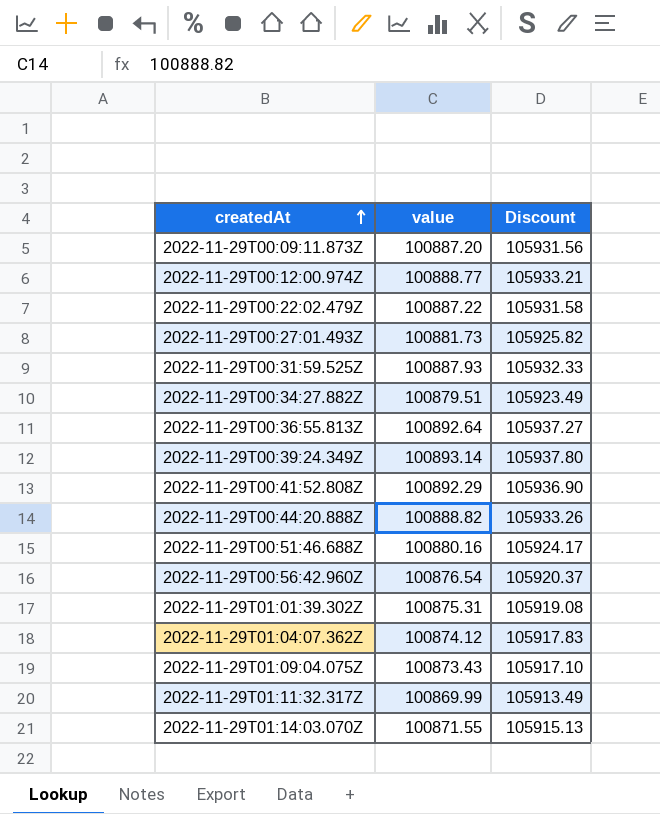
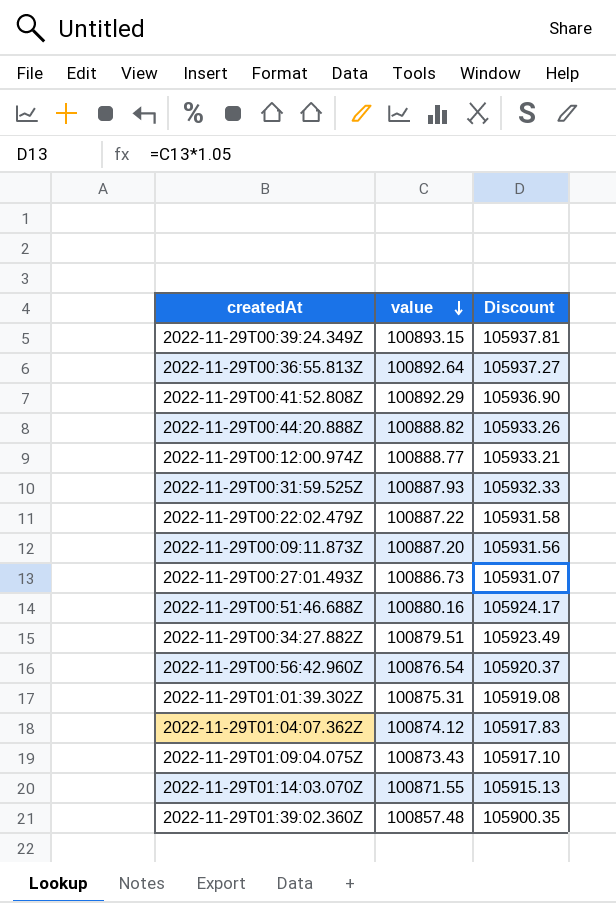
row order: createdAt ascending -> value descending
row 2022-11-29T01:11:32.317Z: 100869.99 | 105913.49 -> none
2022-11-29T00:39:24.349Z | value: 100893.14 -> 100893.15
2022-11-29T00:39:24.349Z | Discount: 105937.80 -> 105937.81
2022-11-29T00:27:01.493Z | value: 100881.73 -> 100886.73
2022-11-29T00:27:01.493Z | Discount: 105925.82 -> 105931.07
row 2022-11-29T01:39:02.360Z: none -> 100857.48 | 105900.35

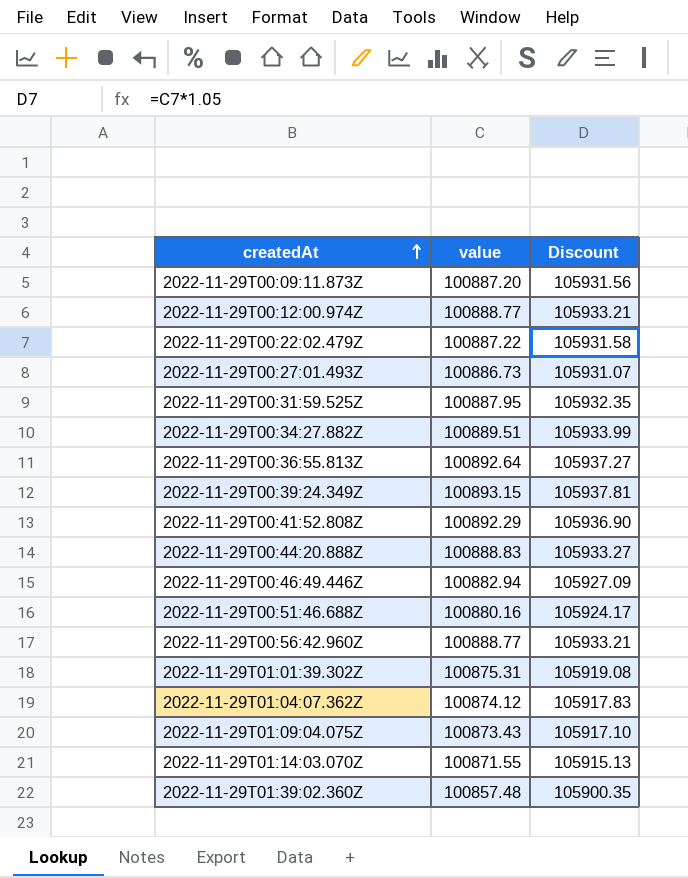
row order: value descending -> createdAt ascending
2022-11-29T00:31:59.525Z | value: 100887.93 -> 100887.95
2022-11-29T00:31:59.525Z | Discount: 105932.33 -> 105932.35
2022-11-29T00:34:27.882Z | value: 100879.51 -> 100889.51
2022-11-29T00:34:27.882Z | Discount: 105923.49 -> 105933.99
2022-11-29T00:44:20.888Z | value: 100888.82 -> 100888.83
2022-11-29T00:44:20.888Z | Discount: 105933.26 -> 105933.27
row 2022-11-29T00:46:49.446Z: none -> 100882.94 | 105927.09
2022-11-29T00:56:42.960Z | value: 100876.54 -> 100888.77
2022-11-29T00:56:42.960Z | Discount: 105920.37 -> 105933.21

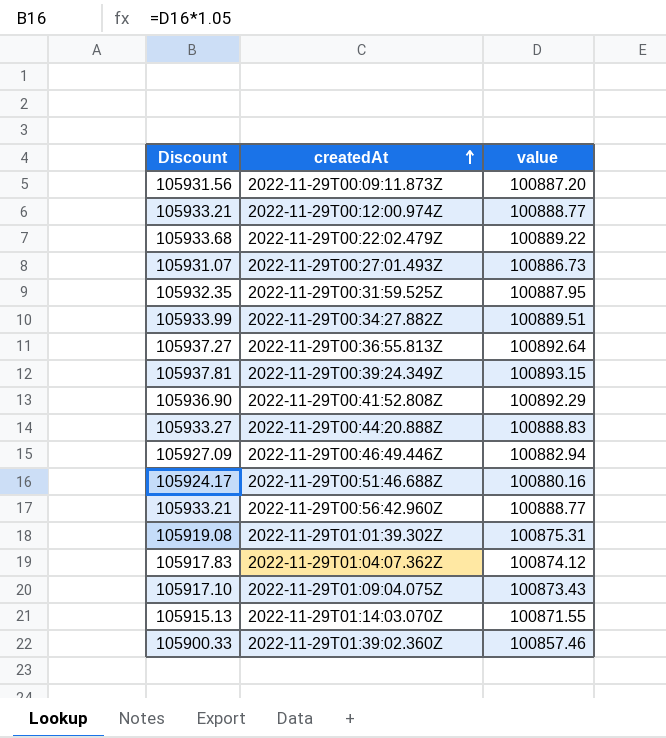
column Discount | position: 3 -> 1
2022-11-29T00:22:02.479Z | Discount: 105931.58 -> 105933.68
2022-11-29T00:22:02.479Z | value: 100887.22 -> 100889.22
2022-11-29T01:39:02.360Z | Discount: 105900.35 -> 105900.33
2022-11-29T01:39:02.360Z | value: 100857.48 -> 100857.46

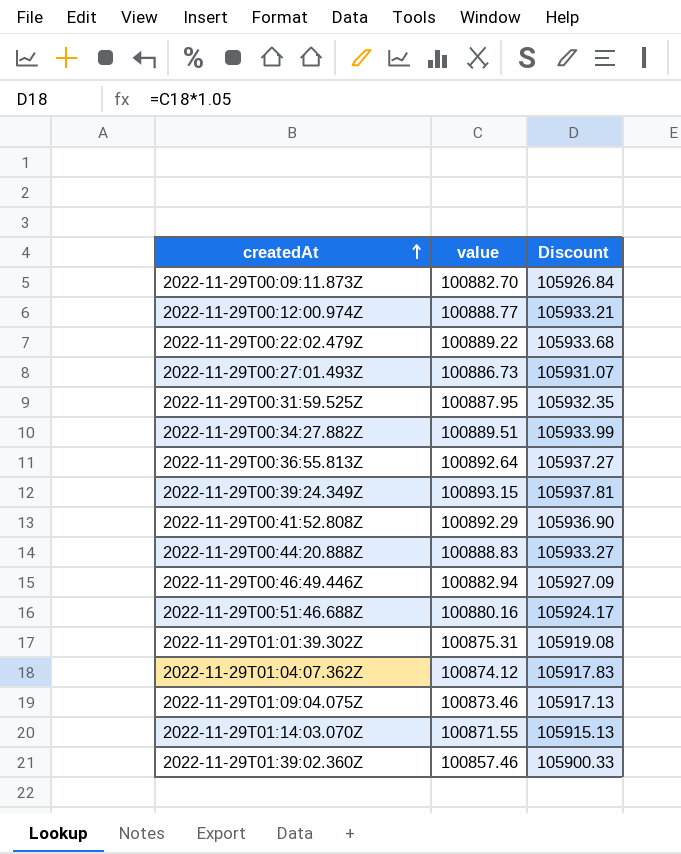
column Discount | position: 1 -> 3
row 2022-11-29T00:56:42.960Z: 105933.21 | 100888.77 -> none
2022-11-29T00:09:11.873Z | value: 100887.20 -> 100882.70
2022-11-29T00:09:11.873Z | Discount: 105931.56 -> 105926.84
2022-11-29T01:09:04.075Z | value: 100873.43 -> 100873.46
2022-11-29T01:09:04.075Z | Discount: 105917.10 -> 105917.13

